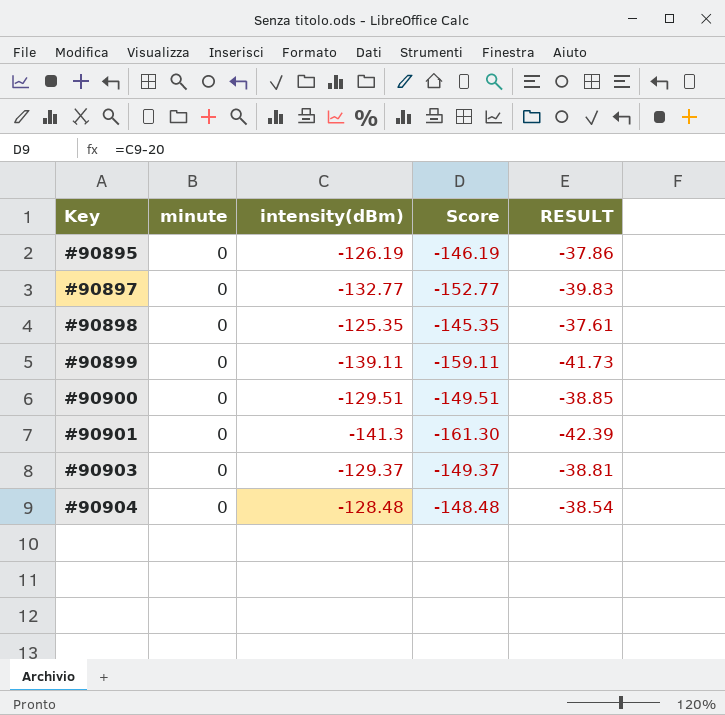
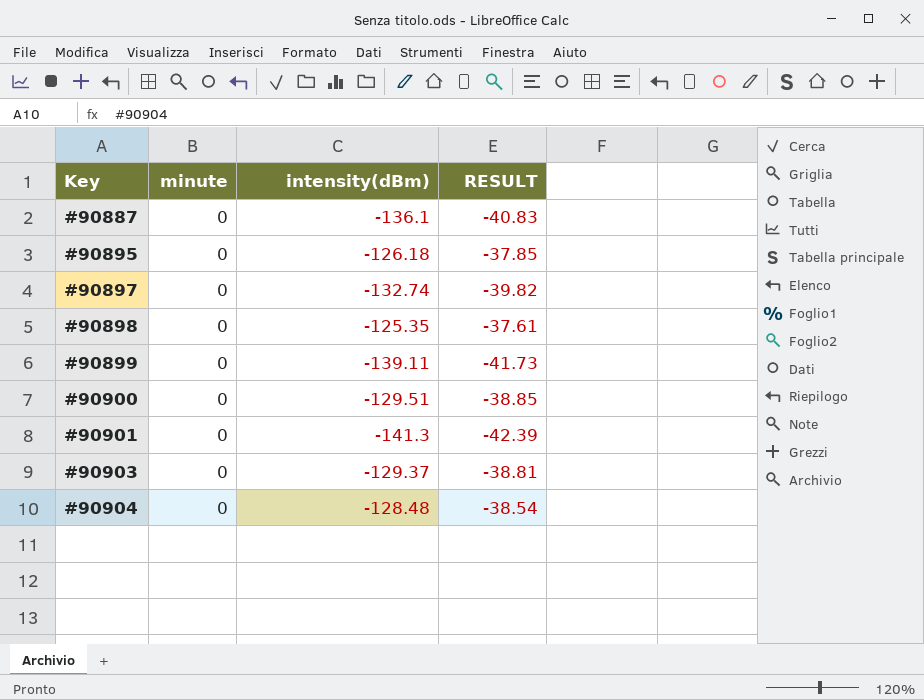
column Score | formula: [intensity(dBm)] - 20 -> none
row #90887: none -> 0 | -136.1 | -40.83
#90895 | intensity(dBm): -126.19 -> -126.18
#90895 | RESULT: -37.86 -> -37.85
#90897 | intensity(dBm): -132.77 -> -132.74
#90897 | RESULT: -39.83 -> -39.82

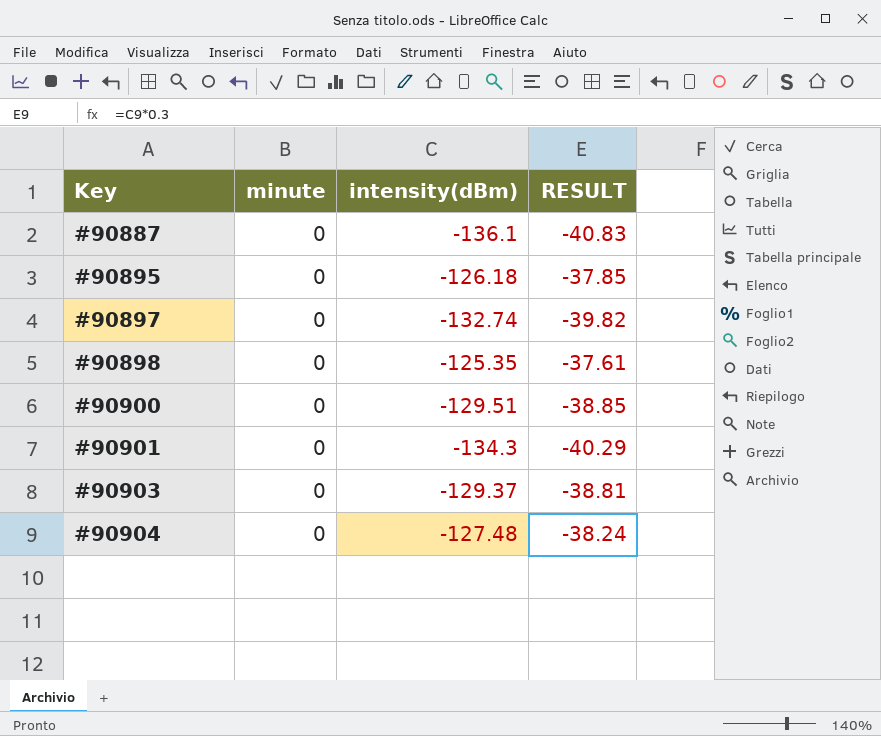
row #90899: 0 | -139.11 | -41.73 -> none
#90901 | intensity(dBm): -141.3 -> -134.3
#90901 | RESULT: -42.39 -> -40.29
#90904 | intensity(dBm): -128.48 -> -127.48
#90904 | RESULT: -38.54 -> -38.24

